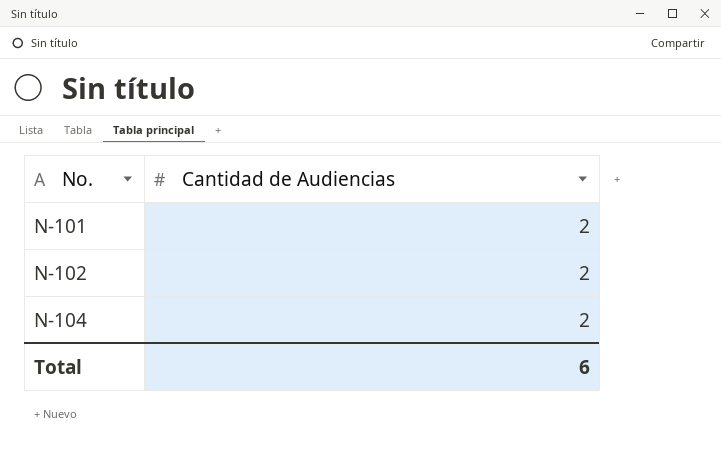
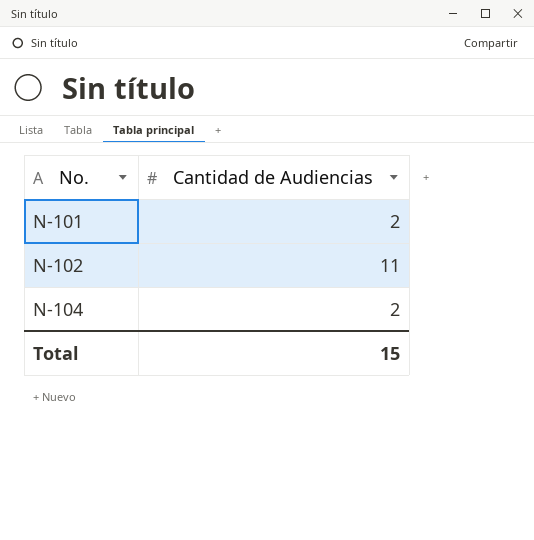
N-102 | Cantidad de Audiencias: 2 -> 11
Total | Cantidad de Audiencias: 6 -> 15

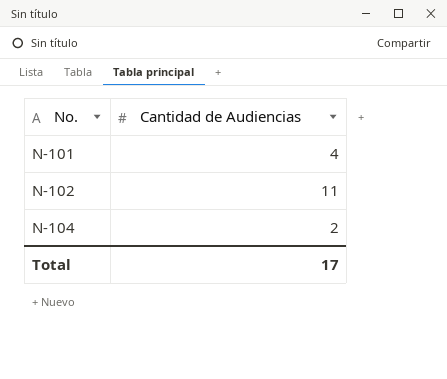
N-101 | Cantidad de Audiencias: 2 -> 4
Total | Cantidad de Audiencias: 15 -> 17

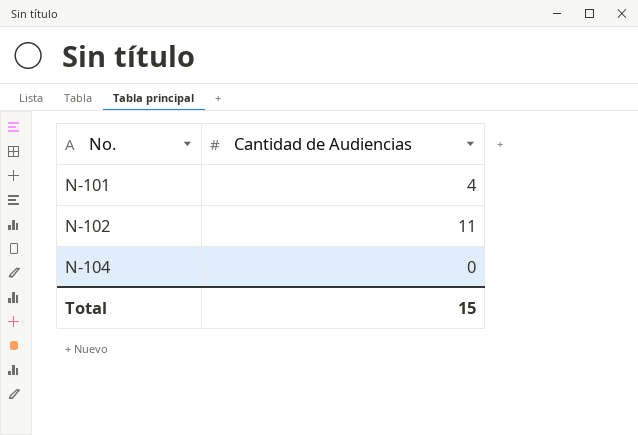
N-104 | Cantidad de Audiencias: 2 -> 0
Total | Cantidad de Audiencias: 17 -> 15

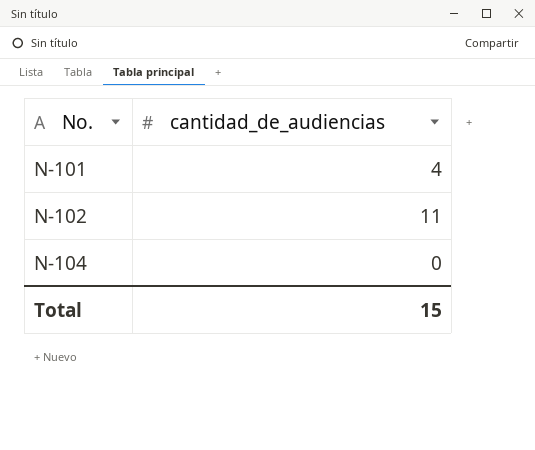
column name: Cantidad de Audiencias -> cantidad_de_audiencias

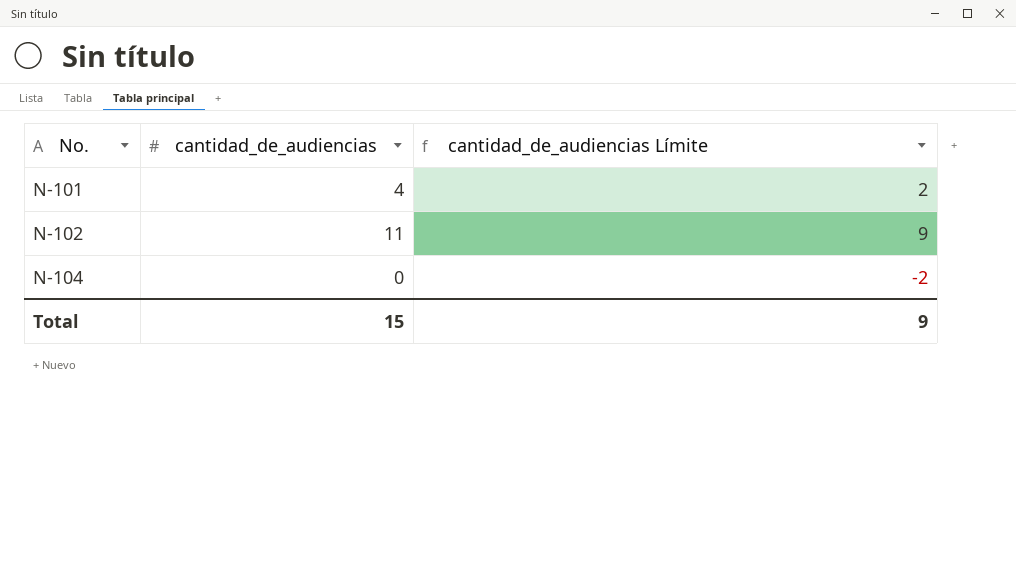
column cantidad_de_audiencias Límite | formula: none -> [cantidad_de_audiencias] - 2

